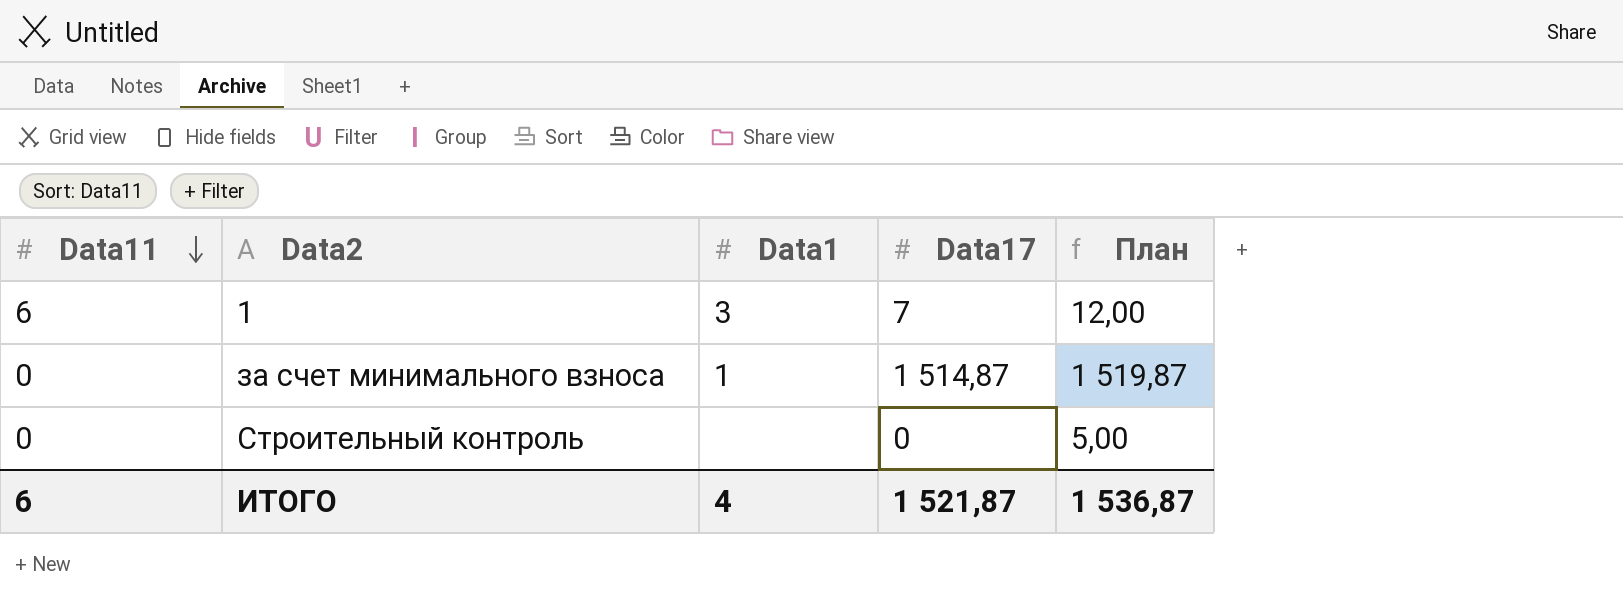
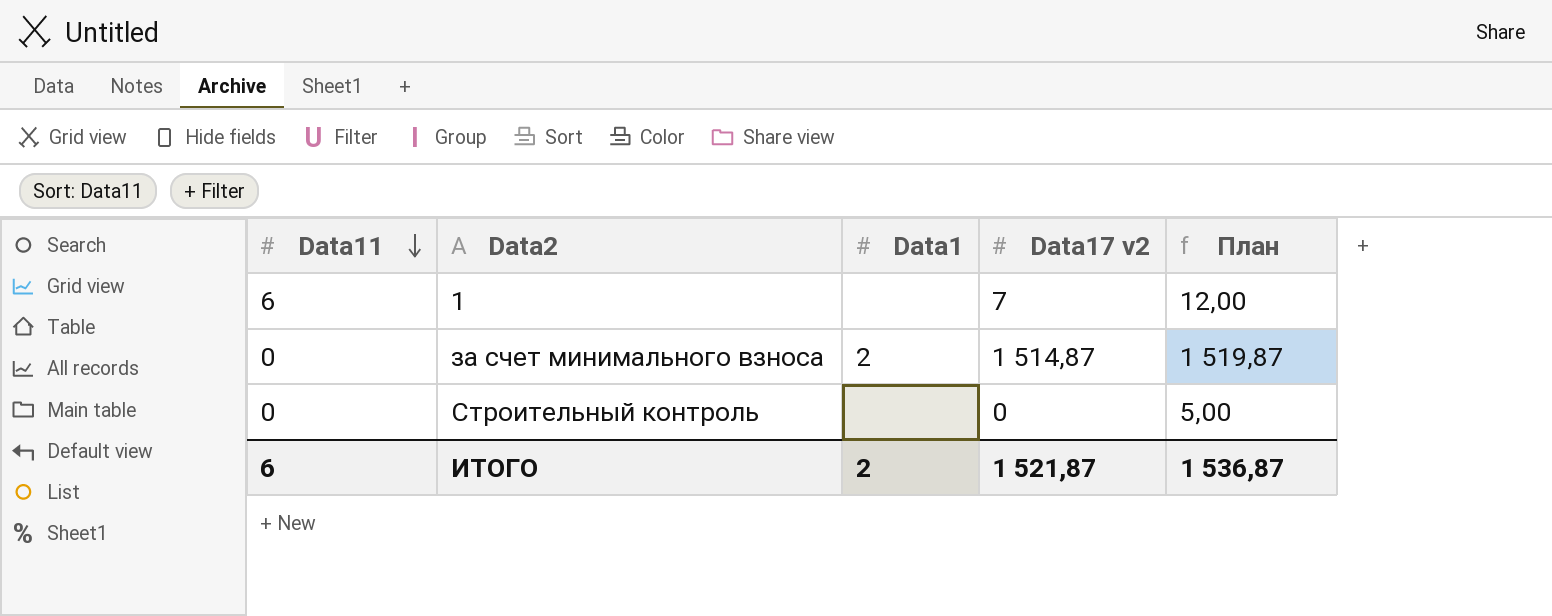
column name: Data17 -> Data17 v2
1 | Data1: 3 -> none
за счет минимального взноса | Data1: 1 -> 2
ИТОГО | Data1: 4 -> 2

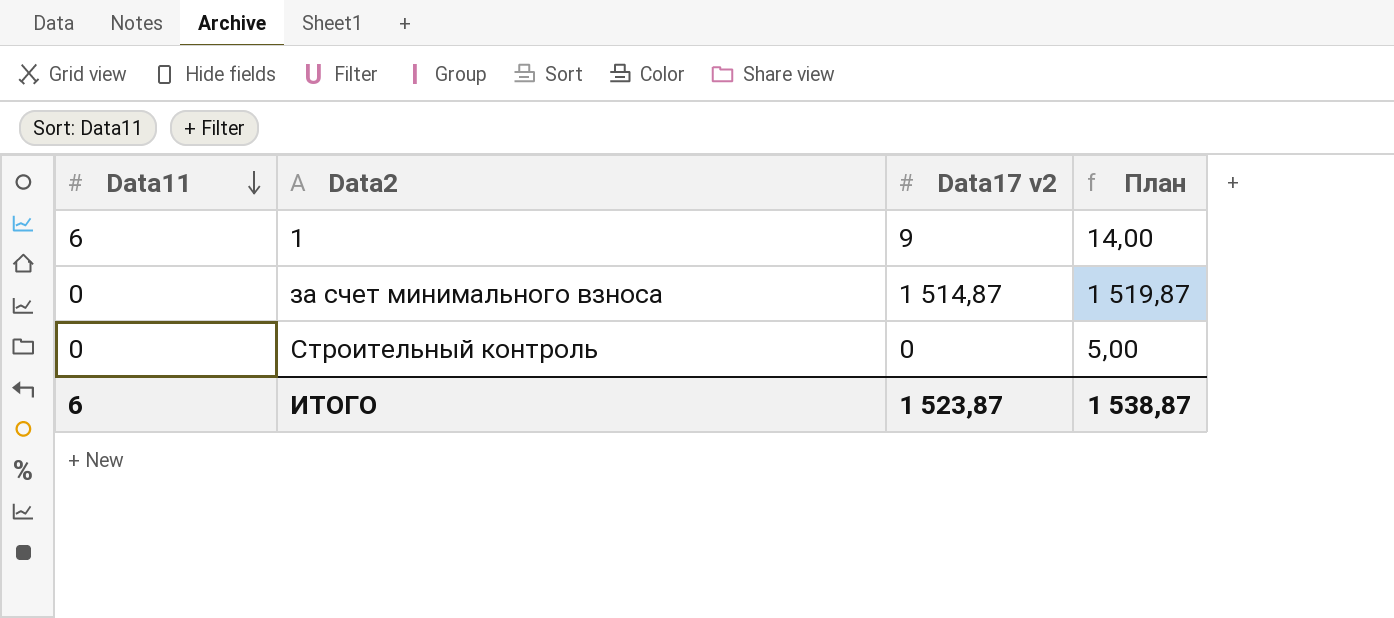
column Data1 | position: 3 -> none
1 | Data17 v2: 7 -> 9
1 | План: 12,00 -> 14,00
ИТОГО | Data17 v2: 1 521,87 -> 1 523,87
ИТОГО | План: 1 536,87 -> 1 538,87

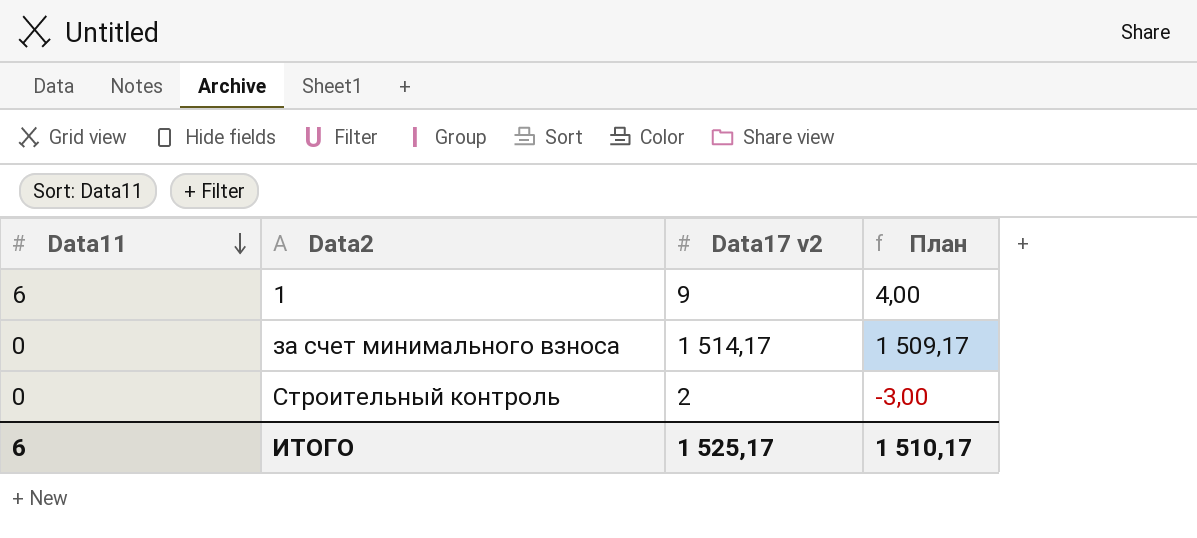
column План | formula: [Data17 v2] + 5 -> [Data17 v2] - 5
за счет минимального взноса | Data17 v2: 1 514,87 -> 1 514,17
Строительный контроль | Data17 v2: 0 -> 2
ИТОГО | Data17 v2: 1 523,87 -> 1 525,17
ИТОГО | План: 1 538,87 -> 1 510,17

